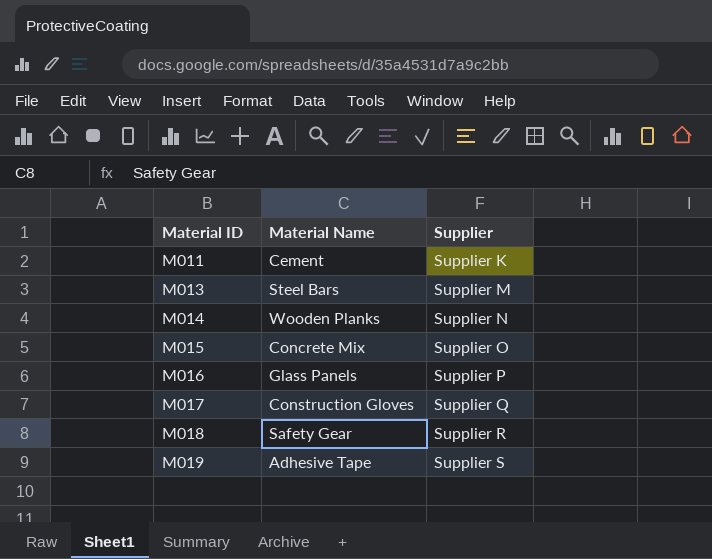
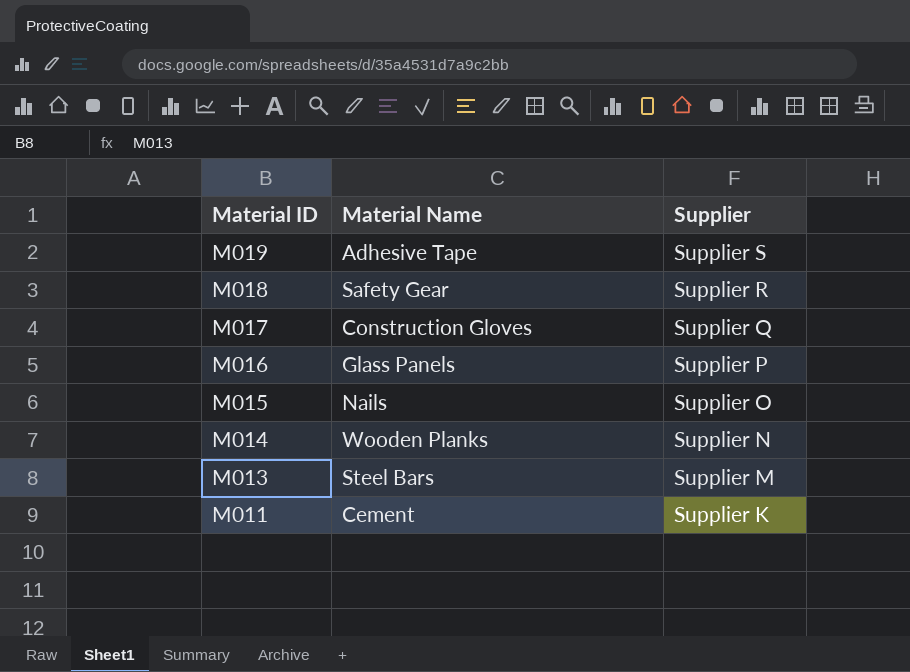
row order: Material ID ascending -> Material ID descending
M015 | Material Name: Concrete Mix -> Nails

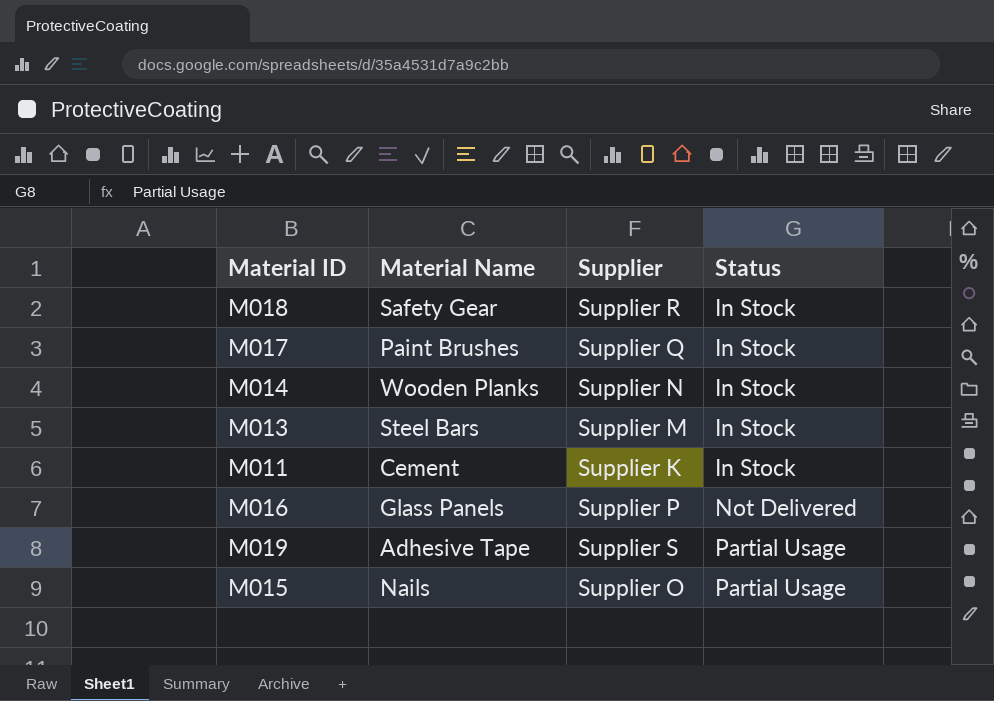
row order: Material ID descending -> Status ascending
column Status | position: none -> 4
M017 | Material Name: Construction Gloves -> Paint Brushes

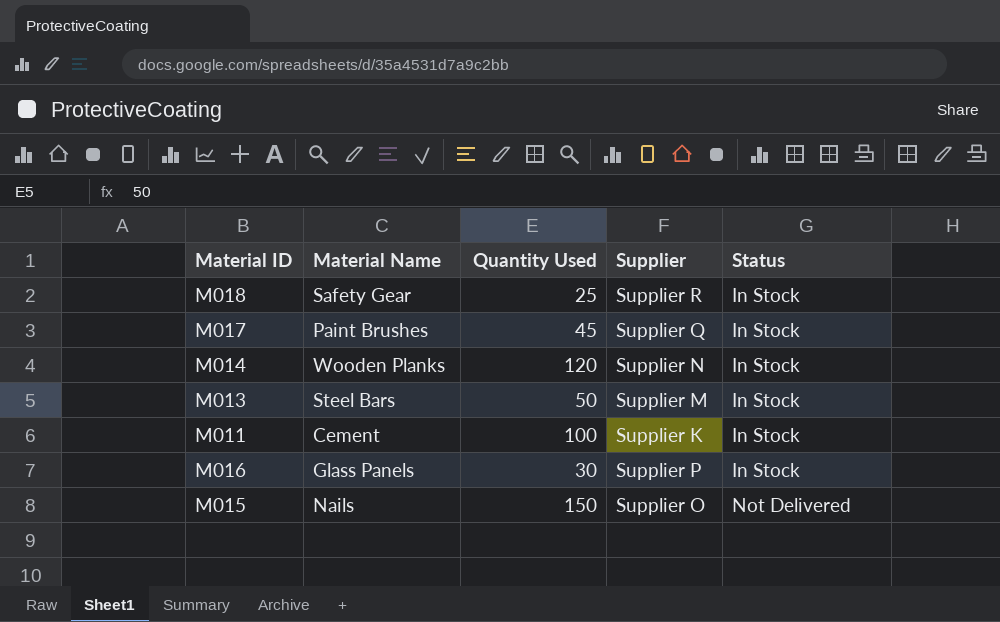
column Quantity Used | position: none -> 3
row M019: Adhesive Tape | Supplier S | Partial Usage -> none
M016 | Status: Not Delivered -> In Stock
M015 | Status: Partial Usage -> Not Delivered

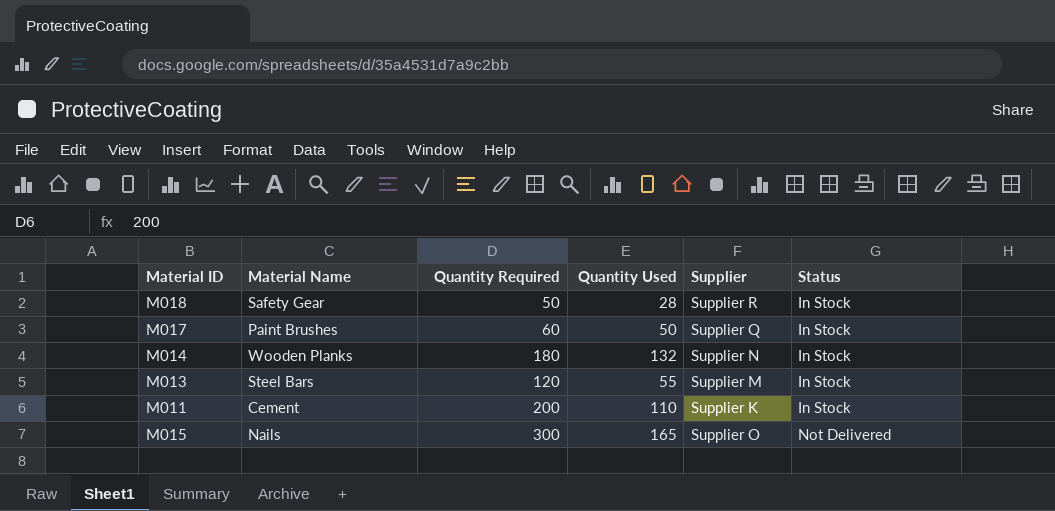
column Quantity Required | position: none -> 3
row M016: Glass Panels | 30 | Supplier P | In Stock -> none
M018 | Quantity Used: 25 -> 28
M017 | Quantity Used: 45 -> 50
M014 | Quantity Used: 120 -> 132
M013 | Quantity Used: 50 -> 55
M011 | Quantity Used: 100 -> 110
M015 | Quantity Used: 150 -> 165

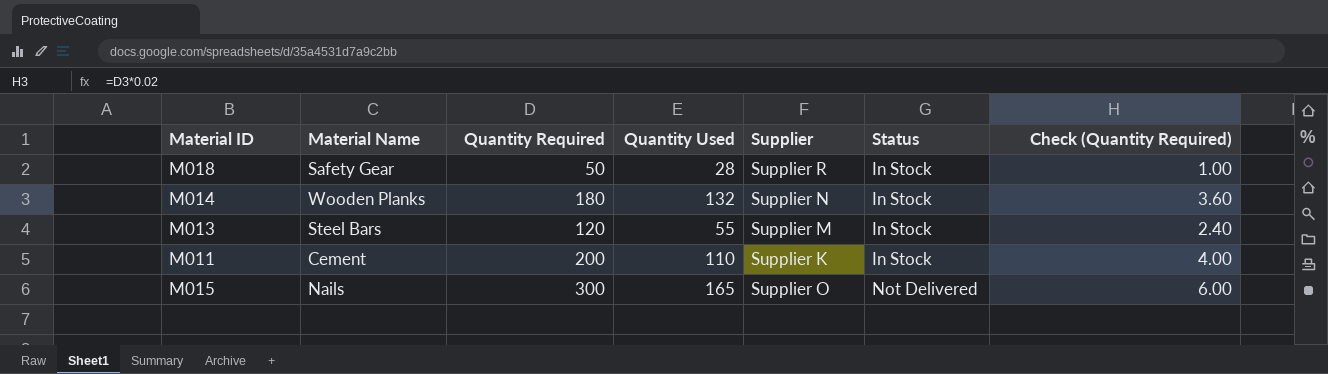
column Check (Quantity Required) | formula: none -> [Quantity Required] * 0.02
row M017: Paint Brushes | 60 | 50 | Supplier Q | In Stock -> none

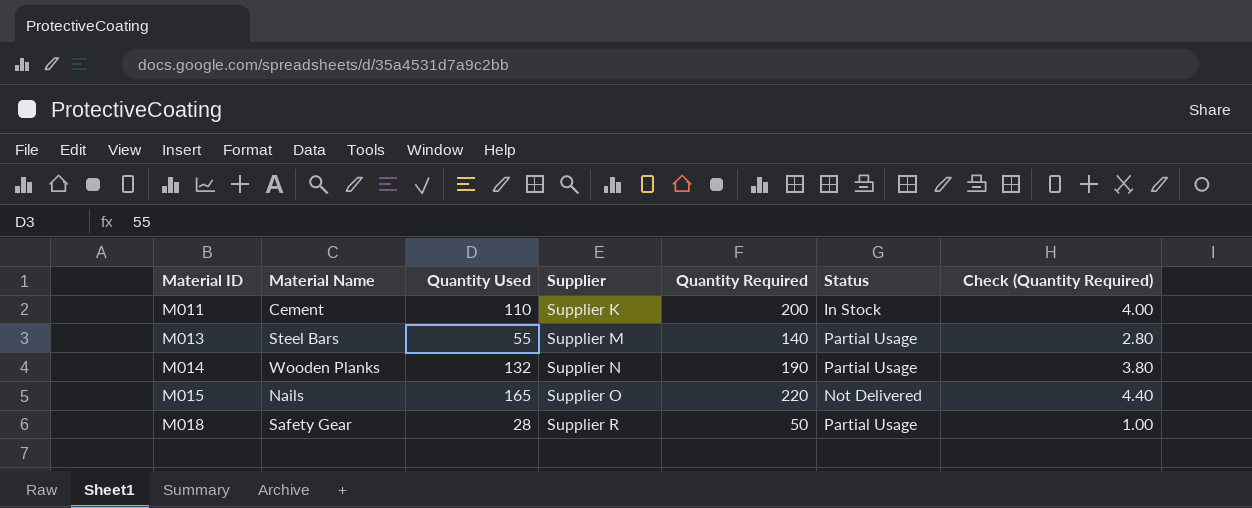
row order: Status ascending -> Material ID ascending
column Quantity Required | position: 3 -> 5
M013 | Quantity Required: 120 -> 140
M013 | Status: In Stock -> Partial Usage
M013 | Check (Quantity Required): 2.40 -> 2.80
M014 | Quantity Required: 180 -> 190
M014 | Status: In Stock -> Partial Usage
M014 | Check (Quantity Required): 3.60 -> 3.80
M015 | Quantity Required: 300 -> 220
M015 | Check (Quantity Required): 6.00 -> 4.40
M018 | Status: In Stock -> Partial Usage

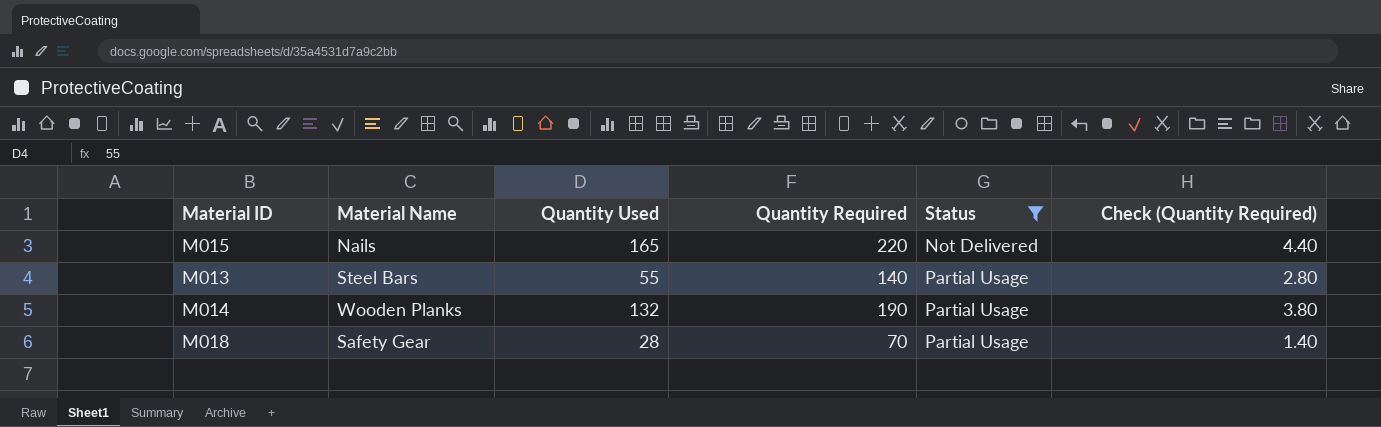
filter: none -> Status != In Stock
row order: Material ID ascending -> Status ascending
column Supplier | position: 4 -> none
M018 | Quantity Required: 50 -> 70
M018 | Check (Quantity Required): 1.00 -> 1.40

